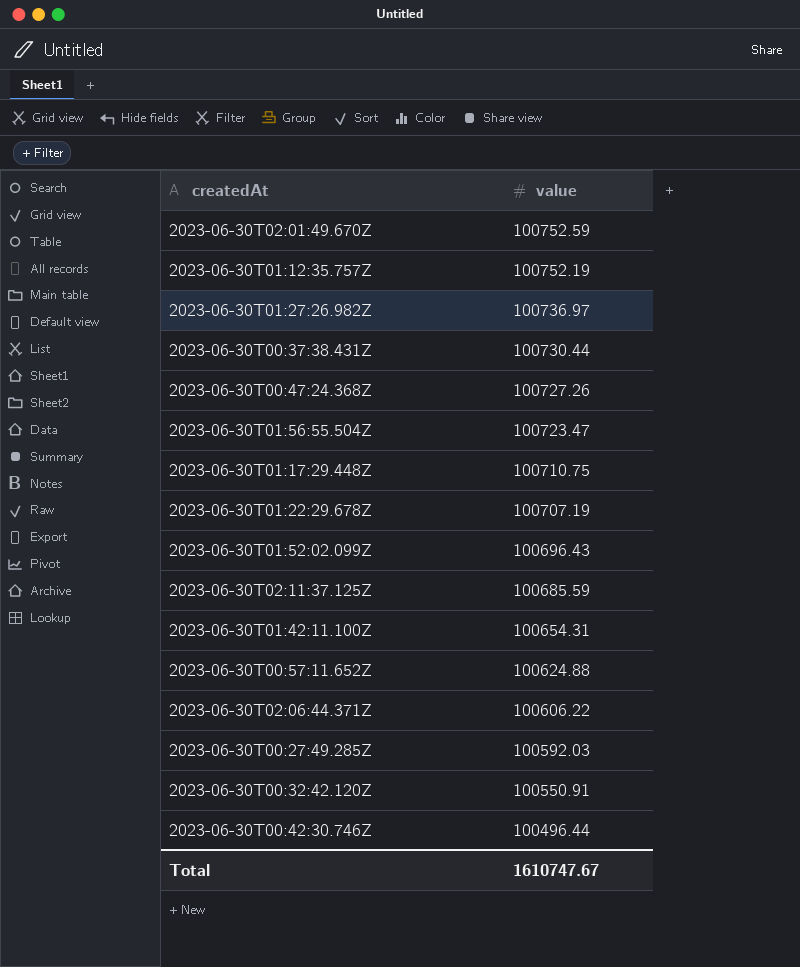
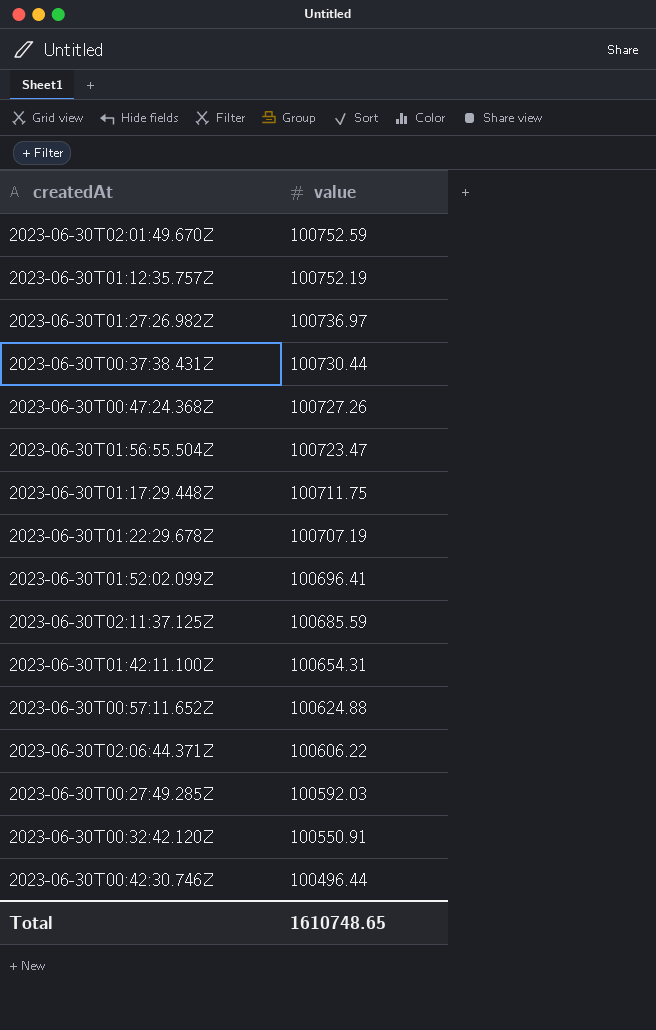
2023-06-30T01:17:29.448Z | value: 100710.75 -> 100711.75
2023-06-30T01:52:02.099Z | value: 100696.43 -> 100696.41
Total | value: 1610747.67 -> 1610748.65

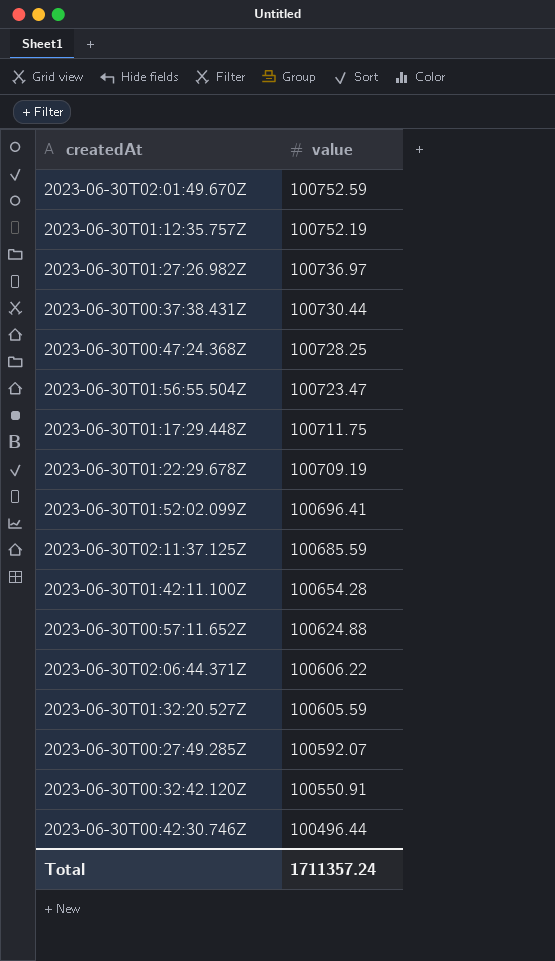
2023-06-30T00:47:24.368Z | value: 100727.26 -> 100728.25
2023-06-30T01:22:29.678Z | value: 100707.19 -> 100709.19
2023-06-30T01:42:11.100Z | value: 100654.31 -> 100654.28
row 2023-06-30T01:32:20.527Z: none -> 100605.59
2023-06-30T00:27:49.285Z | value: 100592.03 -> 100592.07
Total | value: 1610748.65 -> 1711357.24

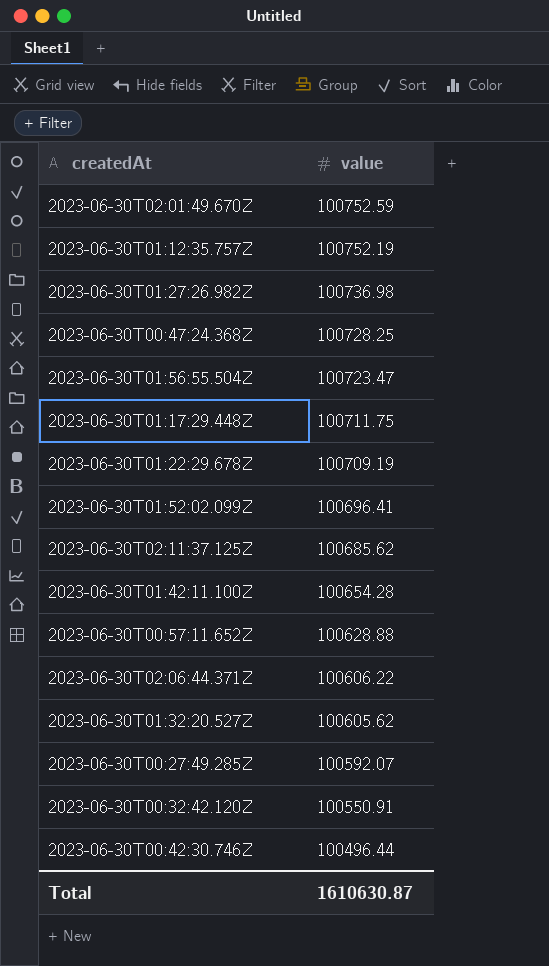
row 2023-06-30T00:37:38.431Z: 100730.44 -> none
2023-06-30T01:27:26.982Z | value: 100736.97 -> 100736.98
2023-06-30T02:11:37.125Z | value: 100685.59 -> 100685.62
2023-06-30T00:57:11.652Z | value: 100624.88 -> 100628.88
2023-06-30T01:32:20.527Z | value: 100605.59 -> 100605.62
Total | value: 1711357.24 -> 1610630.87

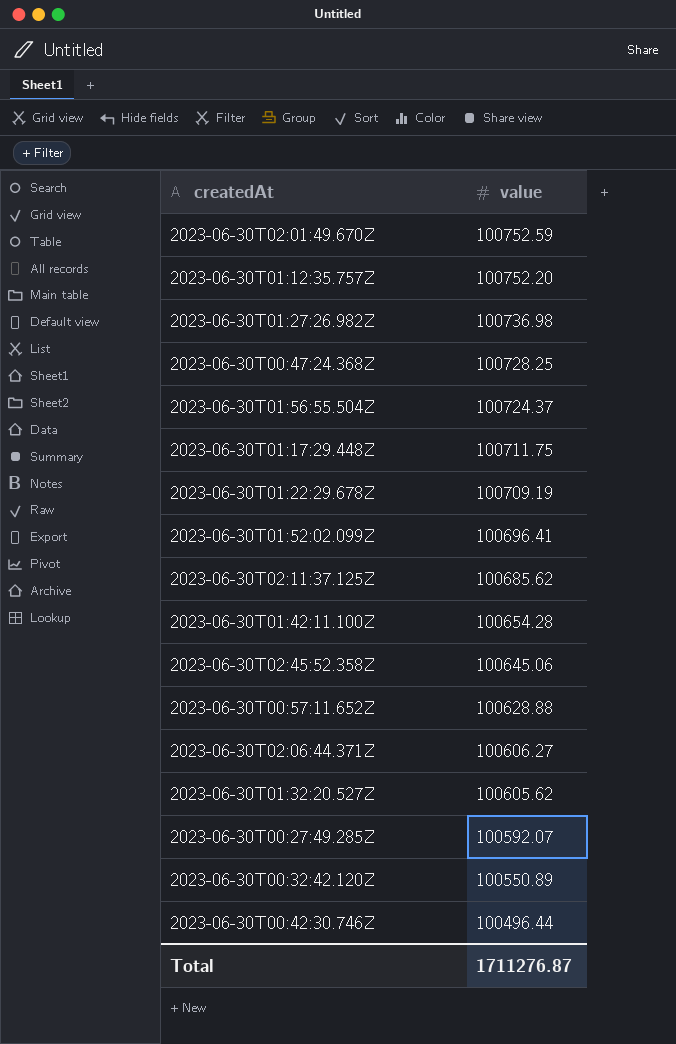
2023-06-30T01:12:35.757Z | value: 100752.19 -> 100752.20
2023-06-30T01:56:55.504Z | value: 100723.47 -> 100724.37
row 2023-06-30T02:45:52.358Z: none -> 100645.06
2023-06-30T02:06:44.371Z | value: 100606.22 -> 100606.27
2023-06-30T00:32:42.120Z | value: 100550.91 -> 100550.89
Total | value: 1610630.87 -> 1711276.87

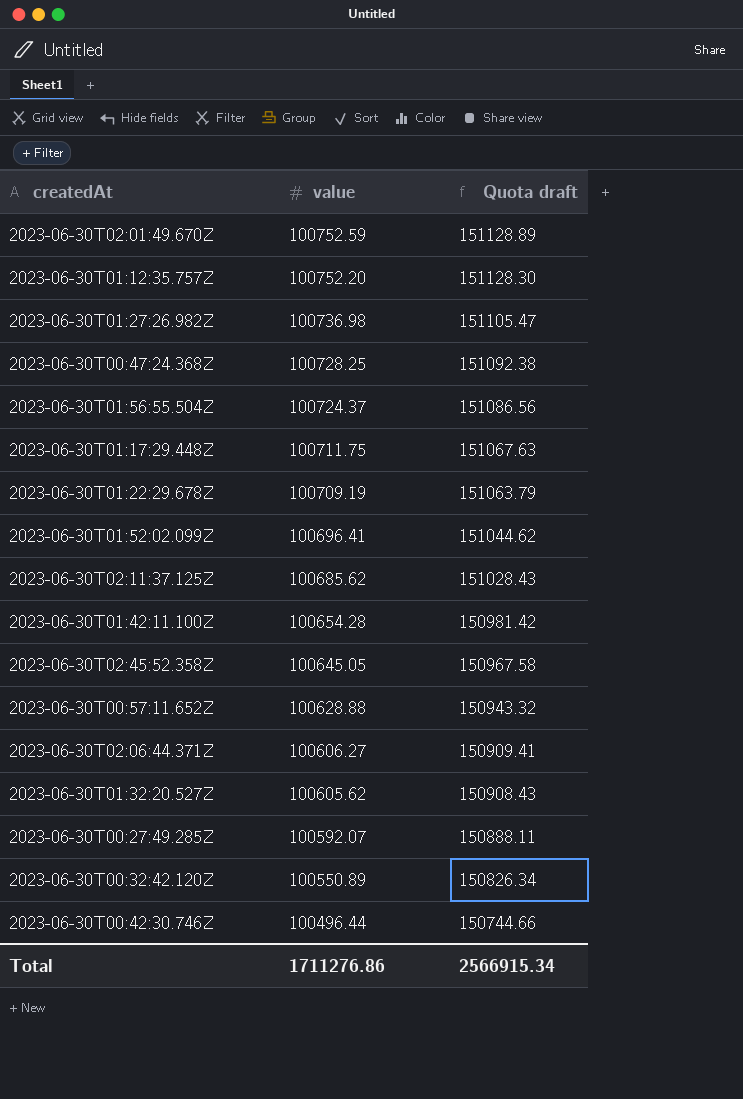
column Quota draft | formula: none -> [value] * 1.5
2023-06-30T02:45:52.358Z | value: 100645.06 -> 100645.05
Total | value: 1711276.87 -> 1711276.86

